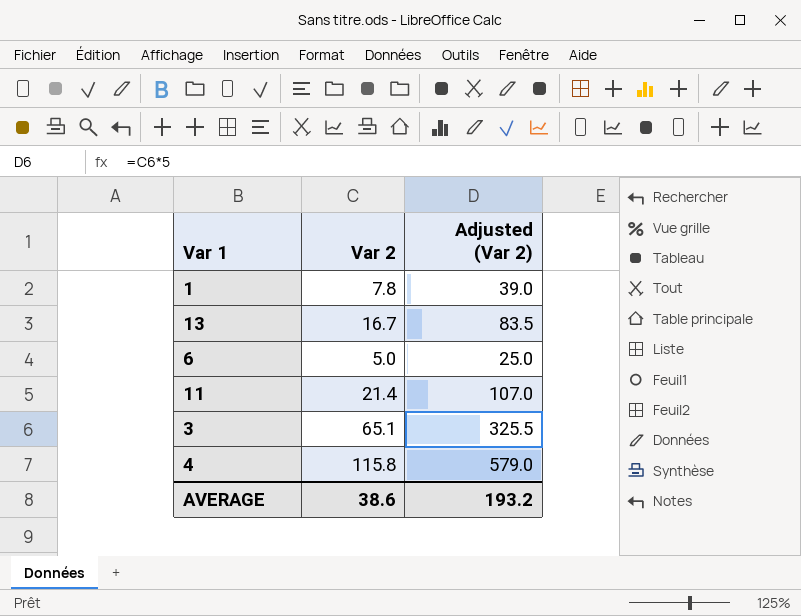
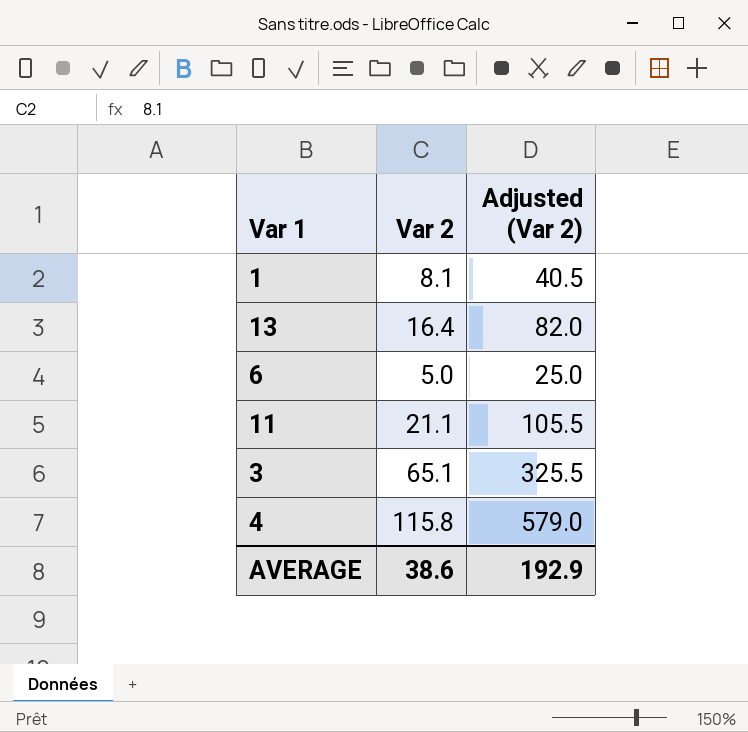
1 | Var 2: 7.8 -> 8.1
1 | Adjusted (Var 2): 39.0 -> 40.5
13 | Var 2: 16.7 -> 16.4
13 | Adjusted (Var 2): 83.5 -> 82.0
11 | Var 2: 21.4 -> 21.1
11 | Adjusted (Var 2): 107.0 -> 105.5
AVERAGE | Adjusted (Var 2): 193.2 -> 192.9

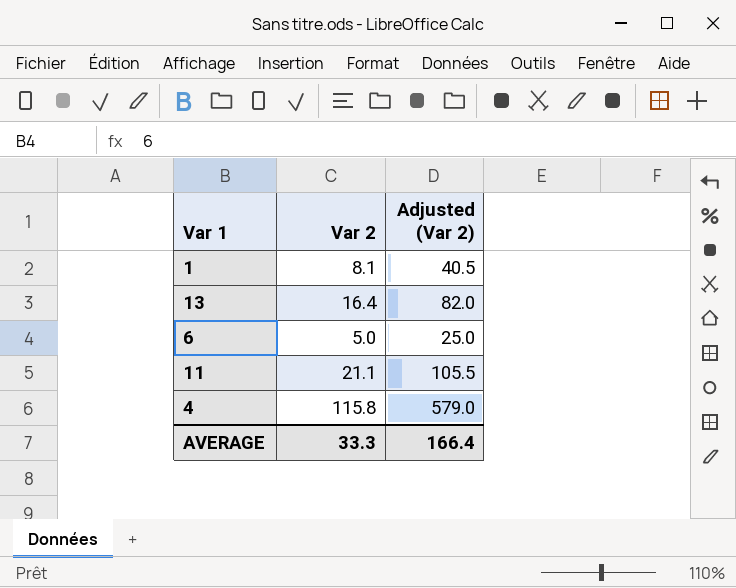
row 3: 65.1 | 325.5 -> none
AVERAGE | Var 2: 38.6 -> 33.3
AVERAGE | Adjusted (Var 2): 192.9 -> 166.4

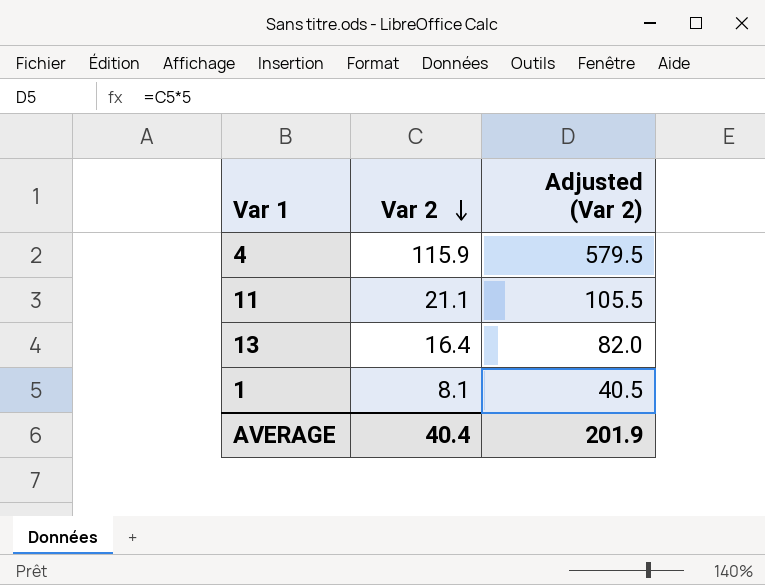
row order: none -> Var 2 descending
row 6: 5.0 | 25.0 -> none
4 | Var 2: 115.8 -> 115.9
4 | Adjusted (Var 2): 579.0 -> 579.5
AVERAGE | Var 2: 33.3 -> 40.4
AVERAGE | Adjusted (Var 2): 166.4 -> 201.9

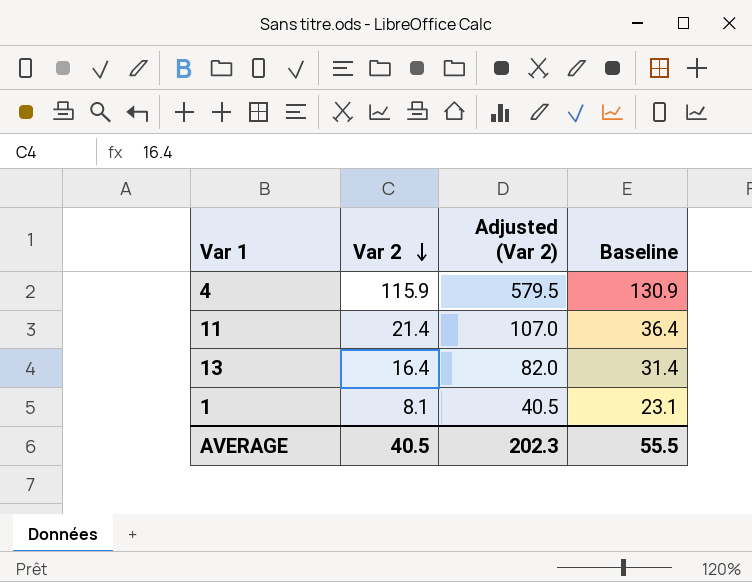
column Baseline | formula: none -> [Var 2] + 15
11 | Var 2: 21.1 -> 21.4
11 | Adjusted (Var 2): 105.5 -> 107.0
AVERAGE | Var 2: 40.4 -> 40.5
AVERAGE | Adjusted (Var 2): 201.9 -> 202.3

